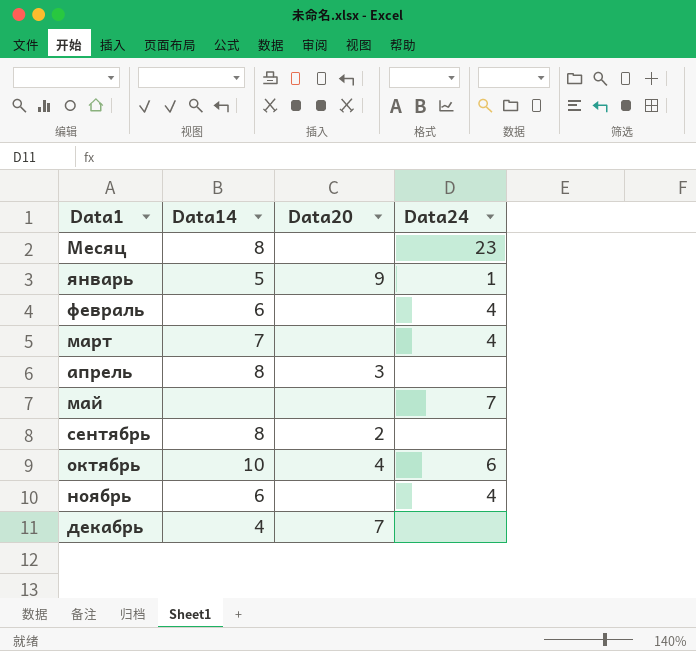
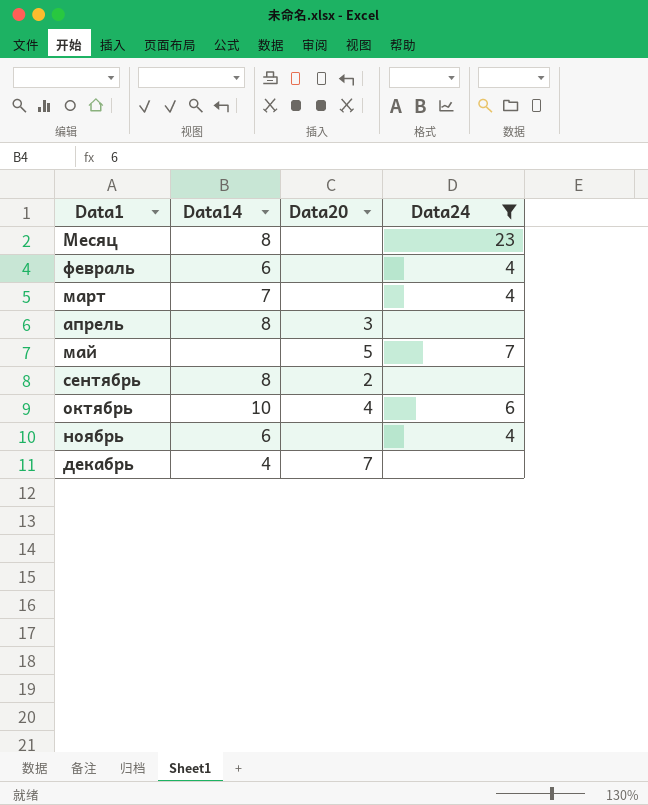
filter: none -> Data24 != 1
май | Data20: none -> 5

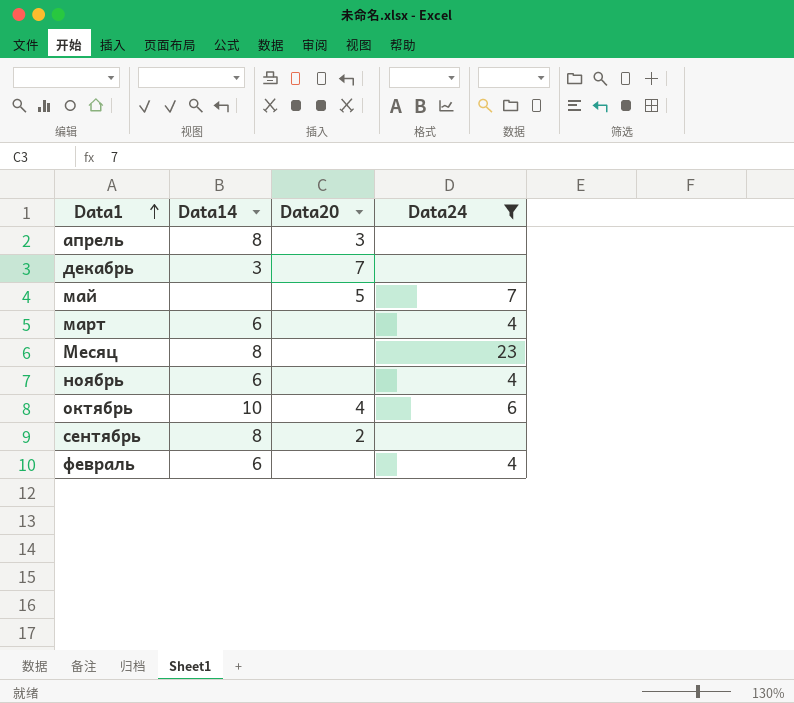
row order: none -> Data1 ascending
декабрь | Data14: 4 -> 3
март | Data14: 7 -> 6

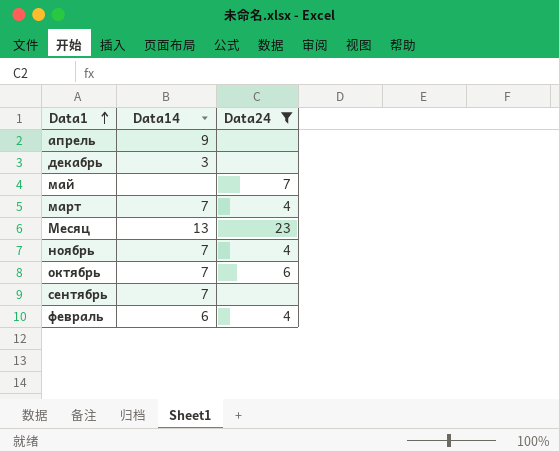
column Data20 | position: 3 -> none
апрель | Data14: 8 -> 9
март | Data14: 6 -> 7
Месяц | Data14: 8 -> 13
ноябрь | Data14: 6 -> 7
октябрь | Data14: 10 -> 7
сентябрь | Data14: 8 -> 7

